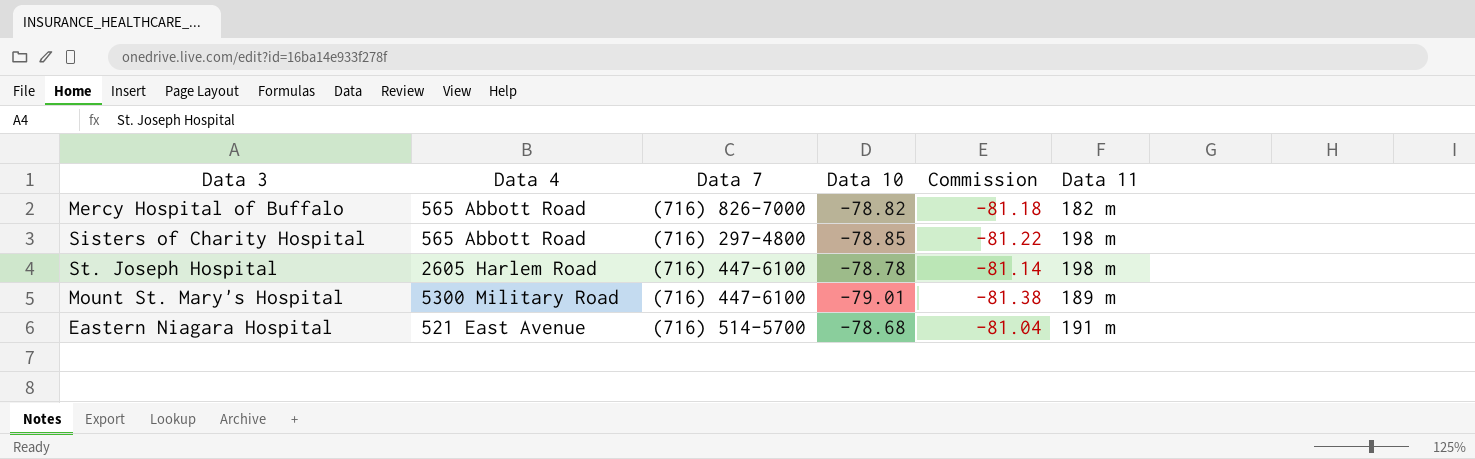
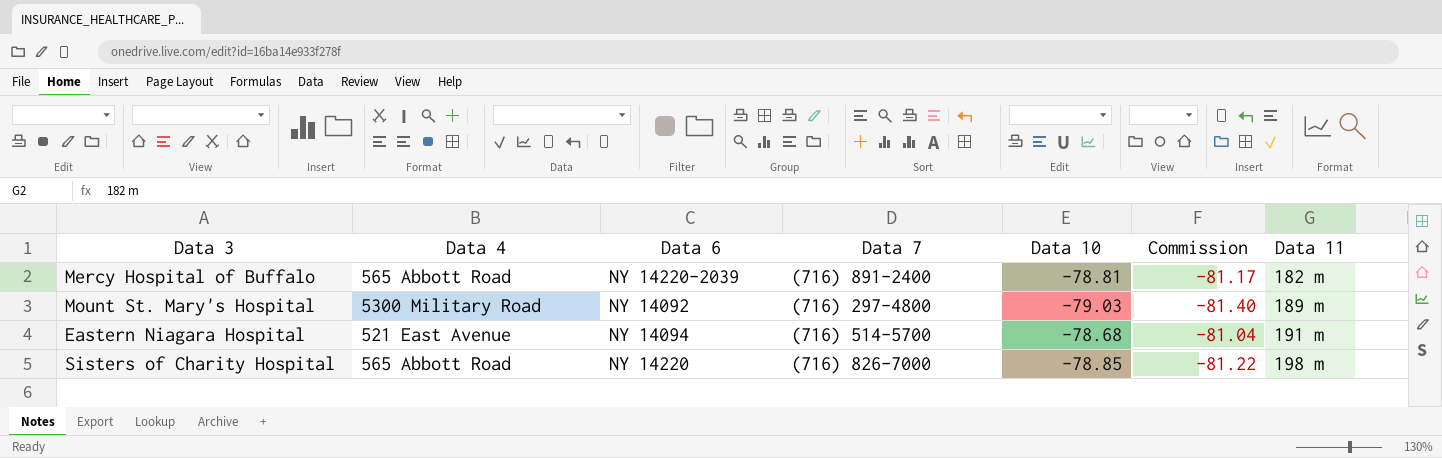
row order: none -> Data 11 ascending
column Data 6 | position: none -> 3
row St. Joseph Hospital: 2605 Harlem Road | (716) 447-6100 | -78.78 | -81.14 | 198 m -> none
Mercy Hospital of Buffalo | Data 7: (716) 826-7000 -> (716) 891-2400
Mercy Hospital of Buffalo | Data 10: -78.82 -> -78.81
Mercy Hospital of Buffalo | Commission: -81.18 -> -81.17
Mount St. Mary's Hospital | Data 7: (716) 447-6100 -> (716) 297-4800
Mount St. Mary's Hospital | Data 10: -79.01 -> -79.03
Mount St. Mary's Hospital | Commission: -81.38 -> -81.40
Sisters of Charity Hospital | Data 7: (716) 297-4800 -> (716) 826-7000

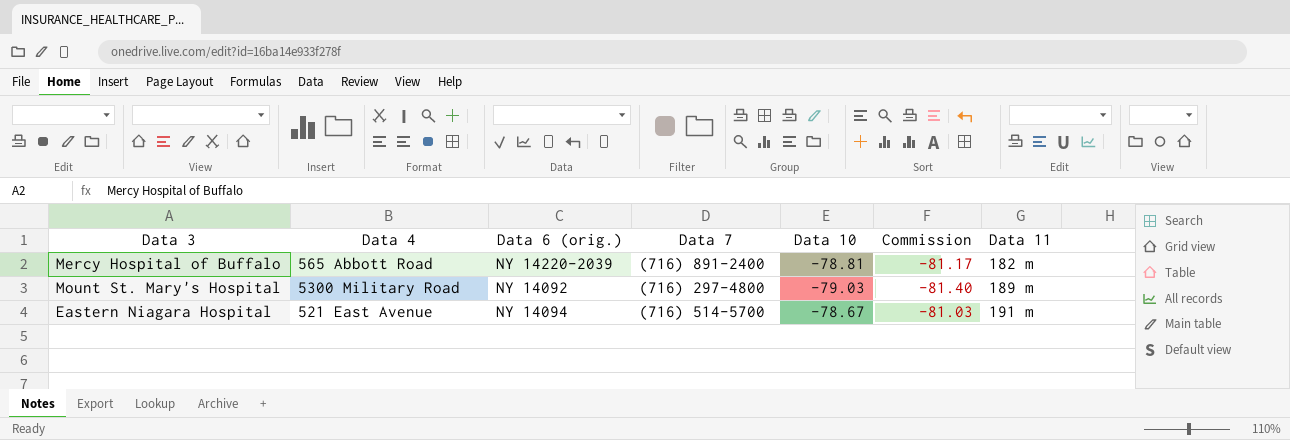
column name: Data 6 -> Data 6 (orig.)
row Sisters of Charity Hospital: 565 Abbott Road | NY 14220 | (716) 826-7000 | -78.85 | -81.22 | 198 m -> none
Eastern Niagara Hospital | Data 10: -78.68 -> -78.67
Eastern Niagara Hospital | Commission: -81.04 -> -81.03

